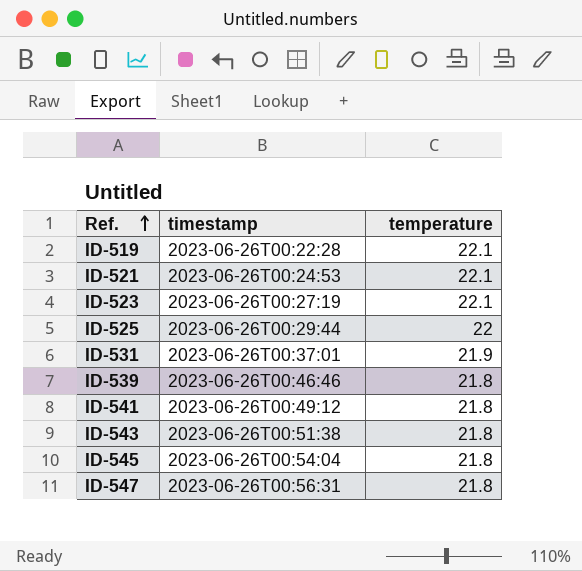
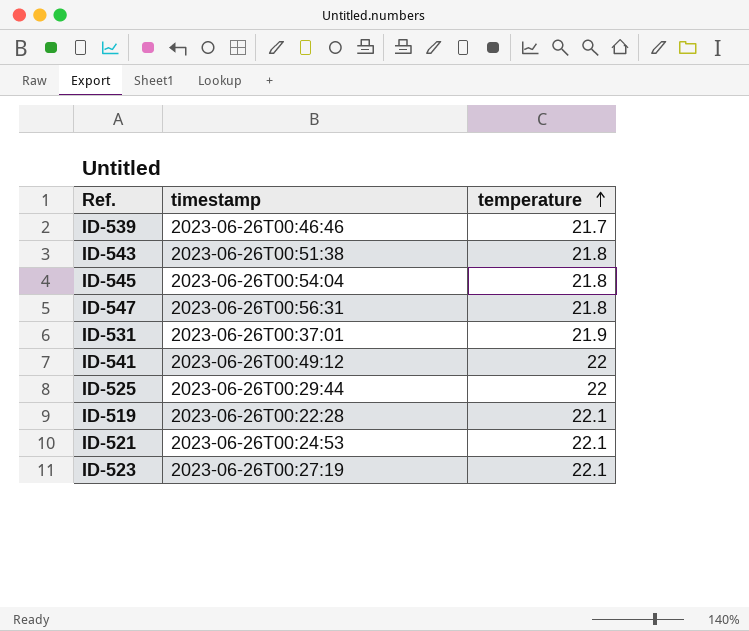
row order: Ref. ascending -> temperature ascending
ID-539 | temperature: 21.8 -> 21.7
ID-541 | temperature: 21.8 -> 22

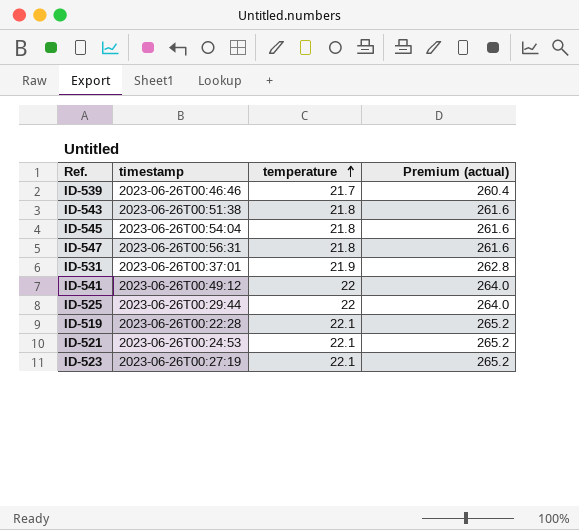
column Premium (actual) | formula: none -> [temperature] * 12

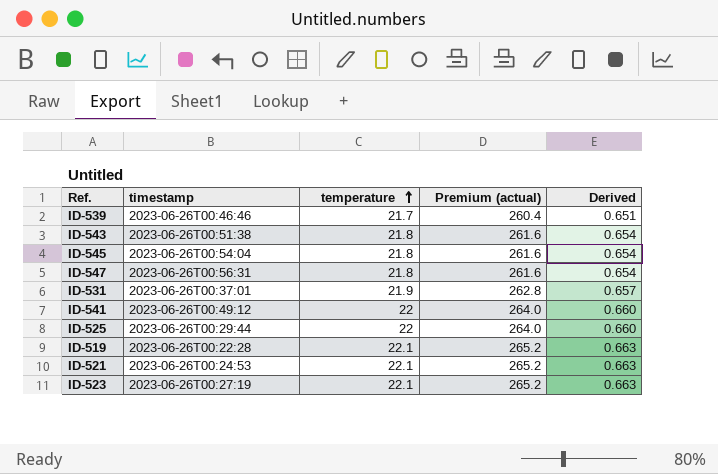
column Derived | formula: none -> [temperature] * 0.03

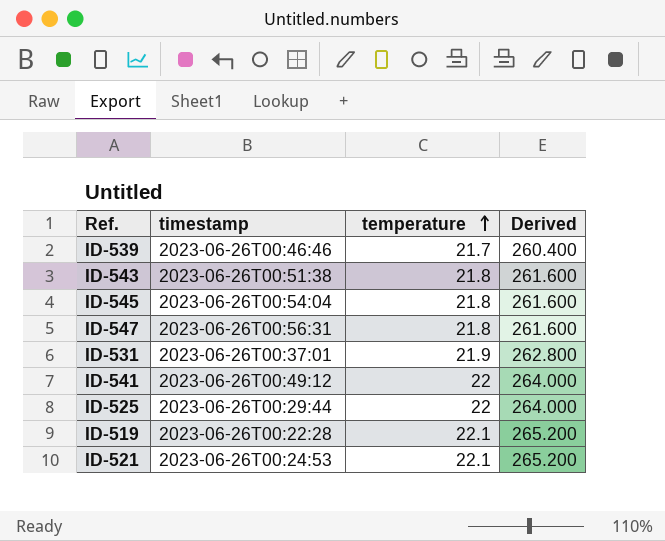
column Premium (actual) | formula: [temperature] * 12 -> none
column Derived | formula: [temperature] * 0.03 -> [temperature] * 12
row ID-523: 2023-06-26T00:27:19 | 22.1 | 265.2 | 0.663 -> none

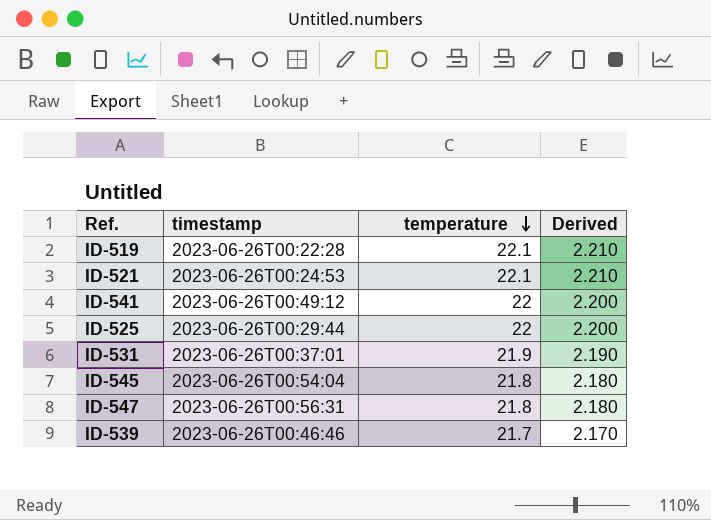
row order: temperature ascending -> temperature descending
column Derived | formula: [temperature] * 12 -> [temperature] * 0.1
row ID-543: 2023-06-26T00:51:38 | 21.8 | 261.600 -> none

